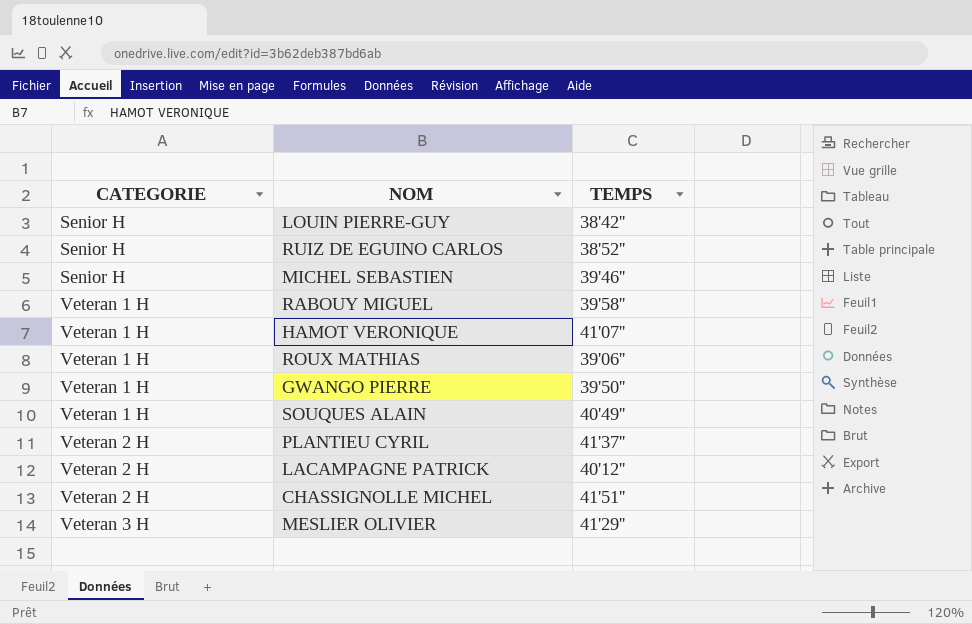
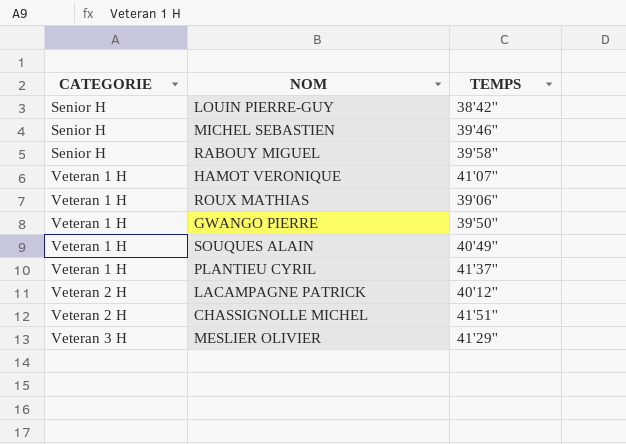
row RUIZ DE EGUINO CARLOS: Senior H | 38'52'' -> none
RABOUY MIGUEL | CATEGORIE: Veteran 1 H -> Senior H
PLANTIEU CYRIL | CATEGORIE: Veteran 2 H -> Veteran 1 H

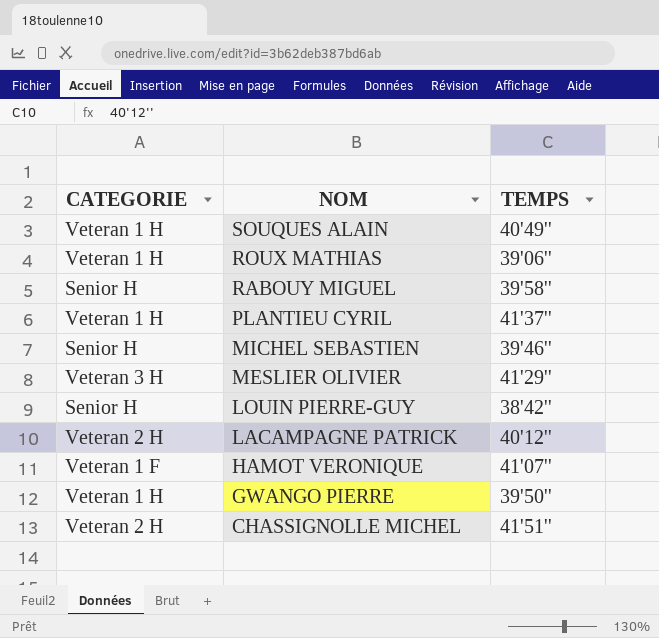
row order: CATEGORIE ascending -> NOM descending
HAMOT VERONIQUE | CATEGORIE: Veteran 1 H -> Veteran 1 F

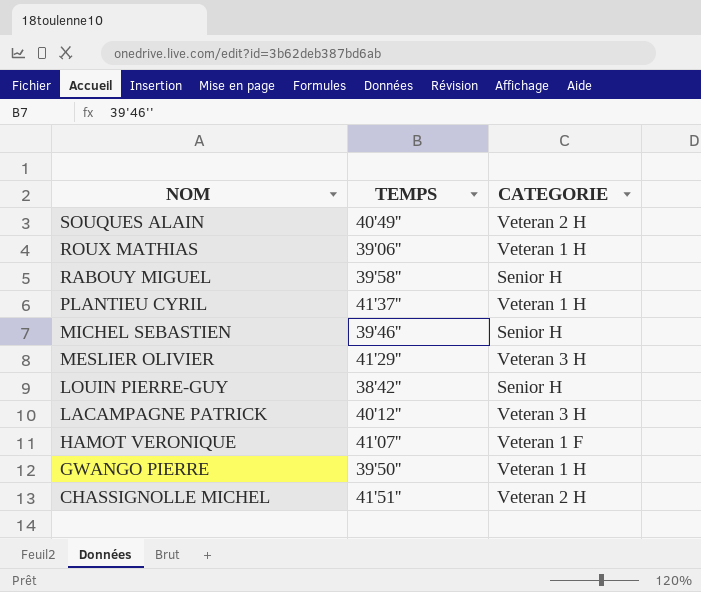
column CATEGORIE | position: 1 -> 3
SOUQUES ALAIN | CATEGORIE: Veteran 1 H -> Veteran 2 H
LACAMPAGNE PATRICK | CATEGORIE: Veteran 2 H -> Veteran 3 H

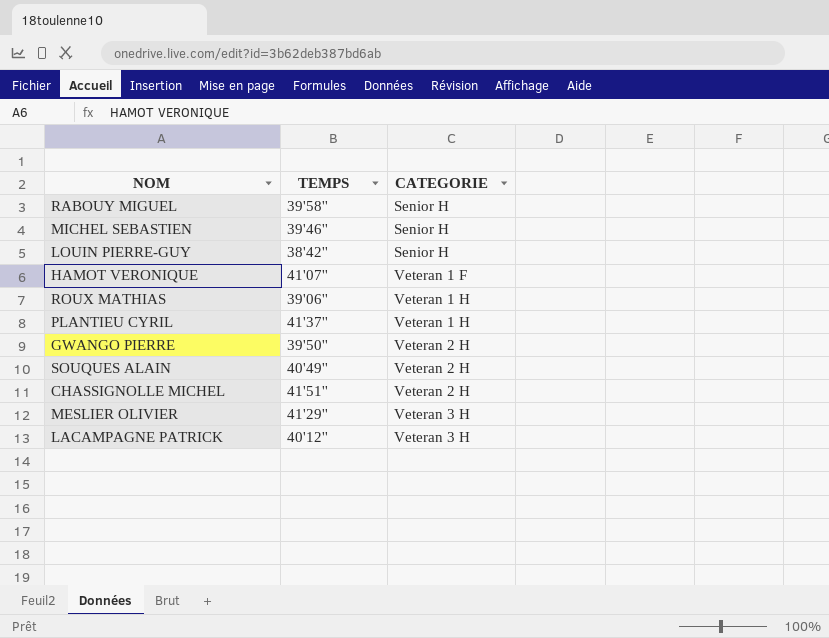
row order: NOM descending -> CATEGORIE ascending
GWANGO PIERRE | CATEGORIE: Veteran 1 H -> Veteran 2 H

